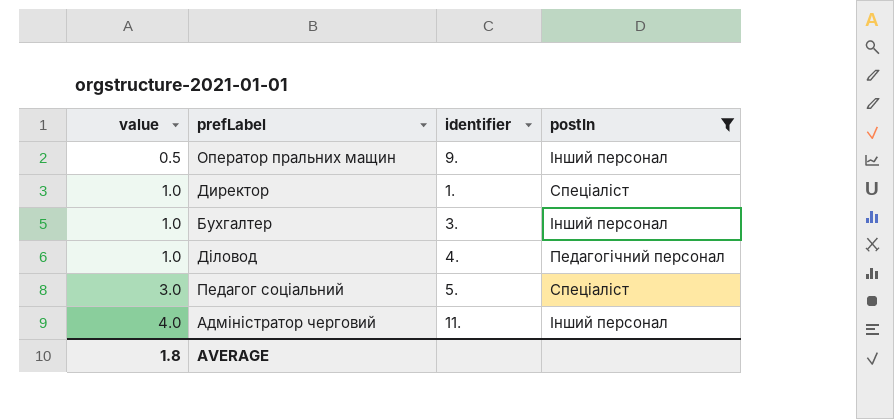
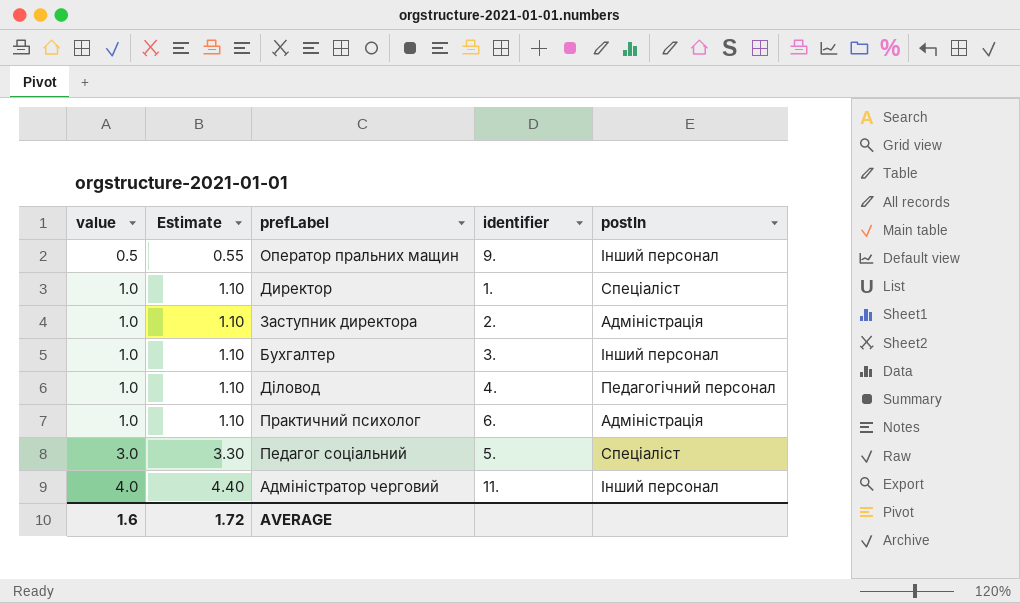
filter: postIn != Адміністрація -> none
column Estimate | formula: none -> [value] * 1.1
AVERAGE | value: 1.8 -> 1.6

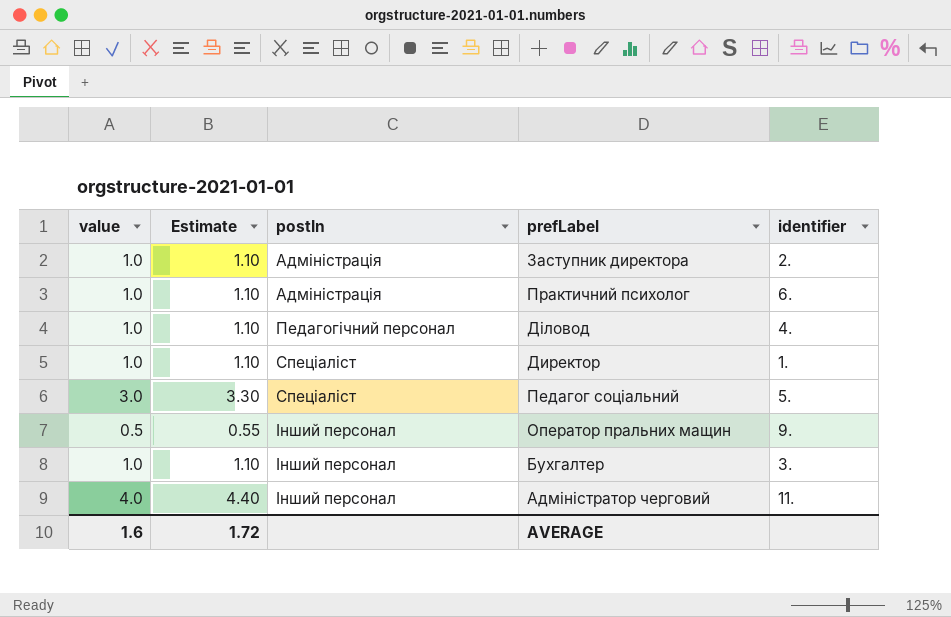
row order: value ascending -> postIn ascending
column postIn | position: 5 -> 3

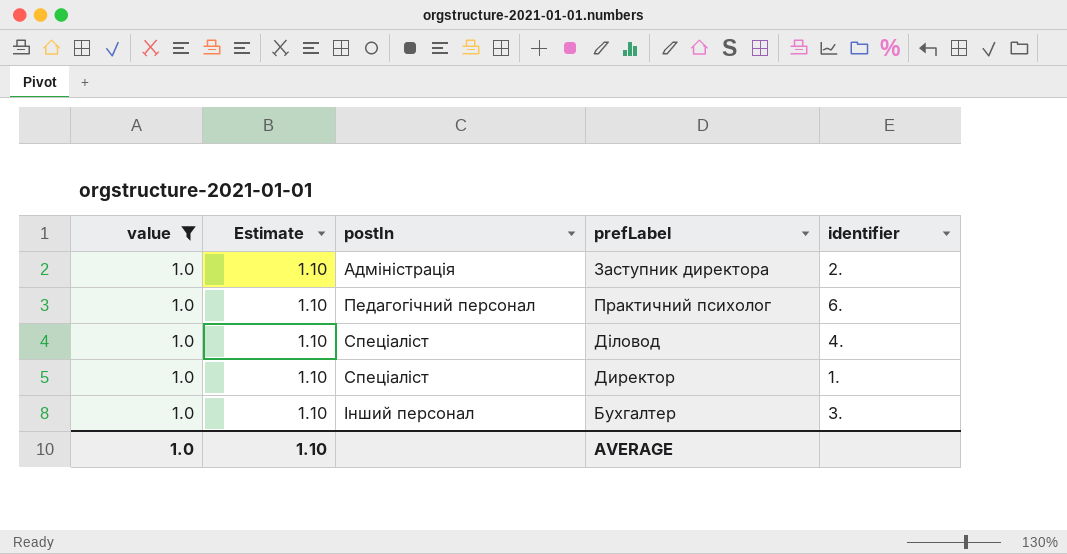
filter: none -> value = 1.0
Практичний психолог | postIn: Адміністрація -> Педагогічний персонал
Діловод | postIn: Педагогічний персонал -> Спеціаліст
AVERAGE | value: 1.6 -> 1.0
AVERAGE | Estimate: 1.72 -> 1.10

